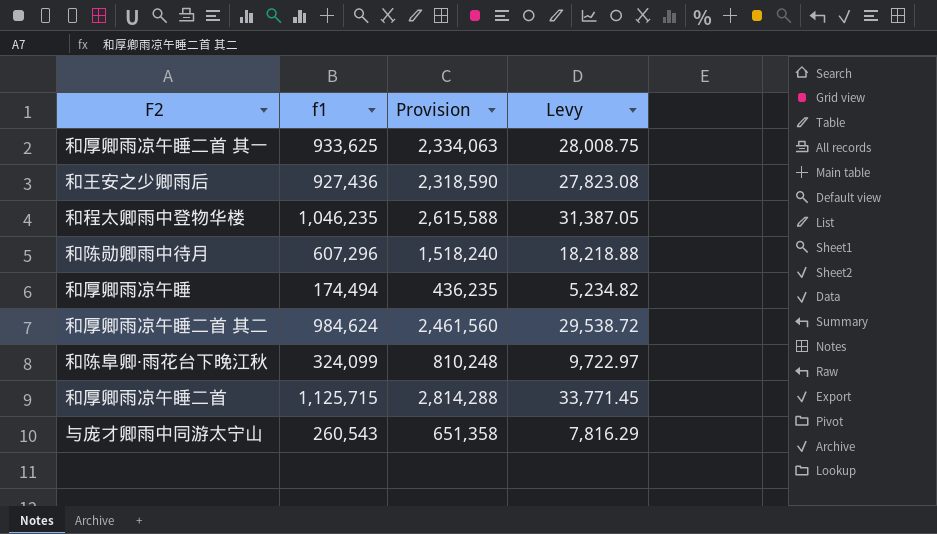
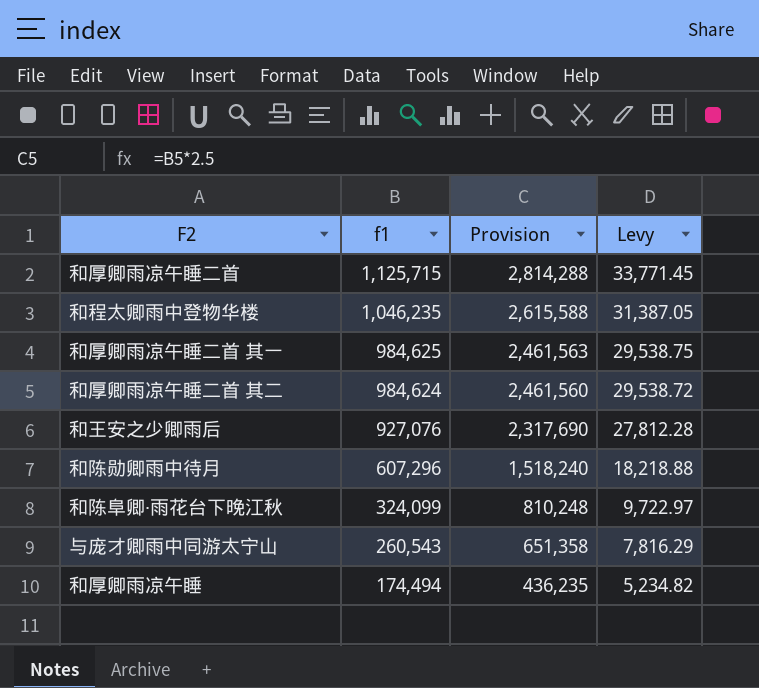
row order: none -> f1 descending
和厚卿雨凉午睡二首 其一 | f1: 933,625 -> 984,625
和厚卿雨凉午睡二首 其一 | Provision: 2,334,063 -> 2,461,563
和厚卿雨凉午睡二首 其一 | Levy: 28,008.75 -> 29,538.75
和王安之少卿雨后 | f1: 927,436 -> 927,076
和王安之少卿雨后 | Provision: 2,318,590 -> 2,317,690
和王安之少卿雨后 | Levy: 27,823.08 -> 27,812.28

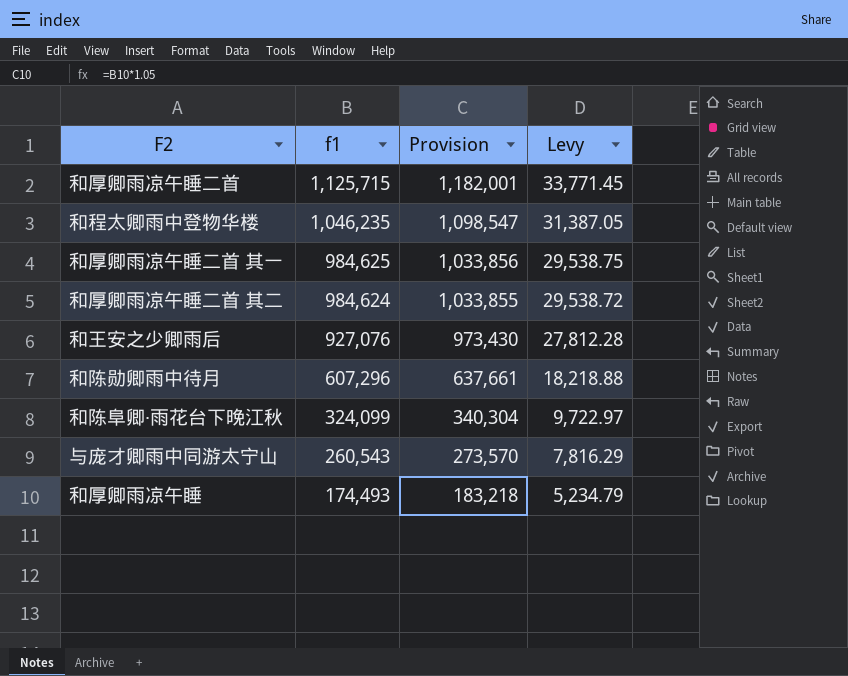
column Provision | formula: [f1] * 2.5 -> [f1] * 1.05
和厚卿雨凉午睡 | f1: 174,494 -> 174,493
和厚卿雨凉午睡 | Levy: 5,234.82 -> 5,234.79

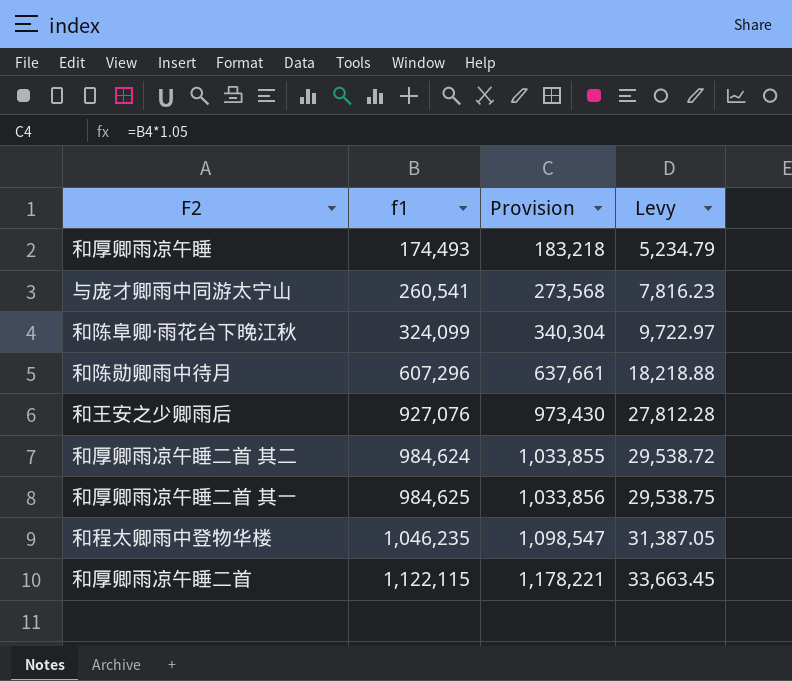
row order: f1 descending -> f1 ascending
与庞才卿雨中同游太宁山 | f1: 260,543 -> 260,541
与庞才卿雨中同游太宁山 | Provision: 273,570 -> 273,568
与庞才卿雨中同游太宁山 | Levy: 7,816.29 -> 7,816.23
和厚卿雨凉午睡二首 | f1: 1,125,715 -> 1,122,115
和厚卿雨凉午睡二首 | Provision: 1,182,001 -> 1,178,221
和厚卿雨凉午睡二首 | Levy: 33,771.45 -> 33,663.45

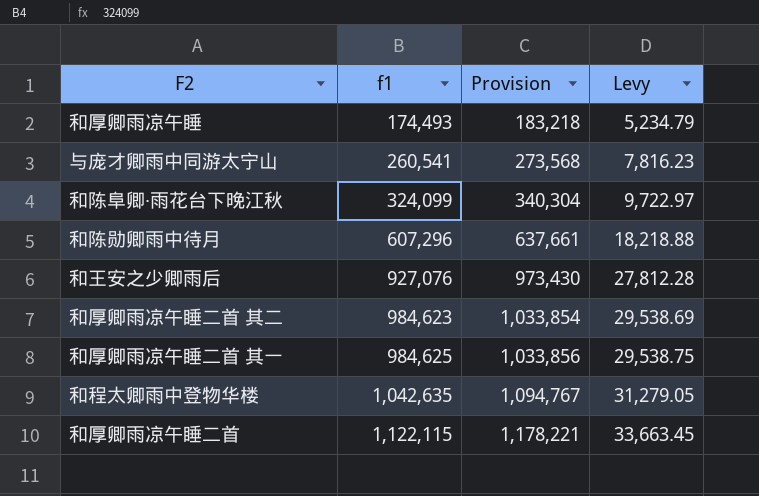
和厚卿雨凉午睡二首 其二 | f1: 984,624 -> 984,623
和厚卿雨凉午睡二首 其二 | Provision: 1,033,855 -> 1,033,854
和厚卿雨凉午睡二首 其二 | Levy: 29,538.72 -> 29,538.69
和程太卿雨中登物华楼 | f1: 1,046,235 -> 1,042,635
和程太卿雨中登物华楼 | Provision: 1,098,547 -> 1,094,767
和程太卿雨中登物华楼 | Levy: 31,387.05 -> 31,279.05

